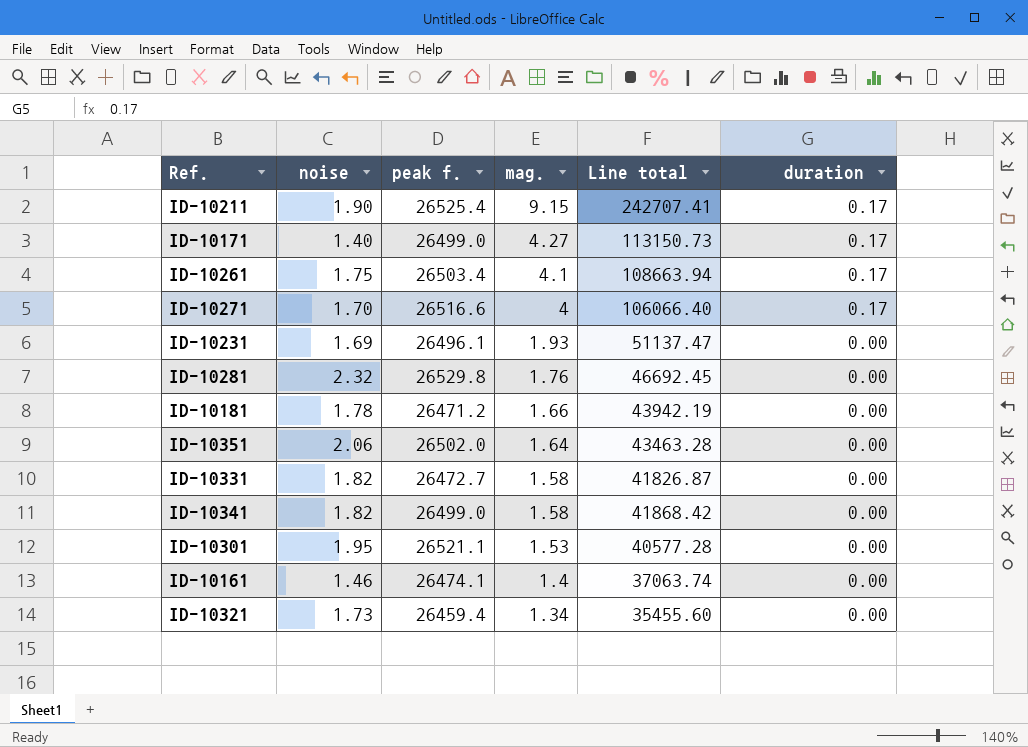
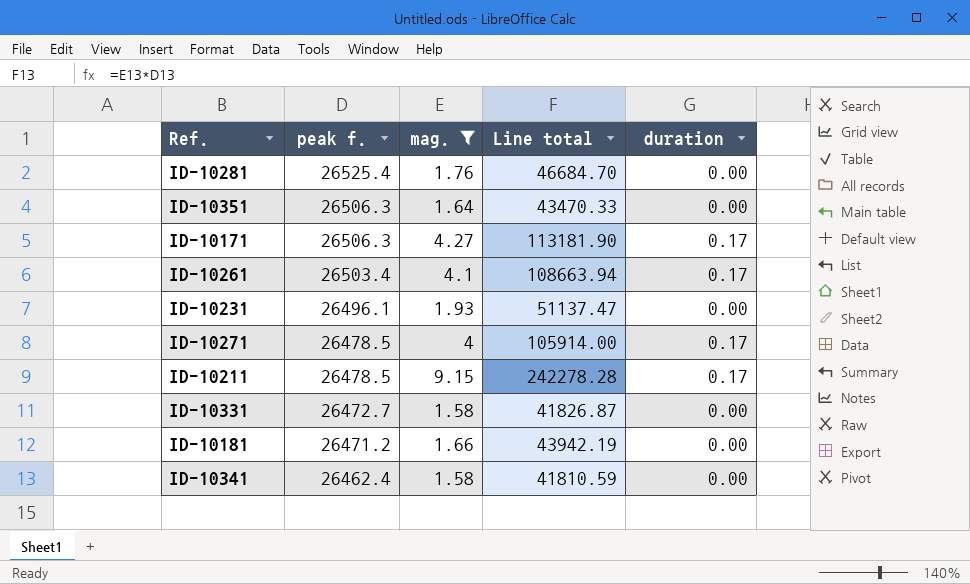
filter: none -> mag. >= 1.58
row order: mag. descending -> peak f. descending
column noise | position: 2 -> none
ID-10281 | peak f.: 26529.8 -> 26525.4
ID-10281 | Line total: 46692.45 -> 46684.70
ID-10351 | peak f.: 26502.0 -> 26506.3
ID-10351 | Line total: 43463.28 -> 43470.33
ID-10171 | peak f.: 26499.0 -> 26506.3
ID-10171 | Line total: 113150.73 -> 113181.90
ID-10271 | peak f.: 26516.6 -> 26478.5
ID-10271 | Line total: 106066.40 -> 105914.00
ID-10211 | peak f.: 26525.4 -> 26478.5
ID-10211 | Line total: 242707.41 -> 242278.28
ID-10341 | peak f.: 26499.0 -> 26462.4
ID-10341 | Line total: 41868.42 -> 41810.59

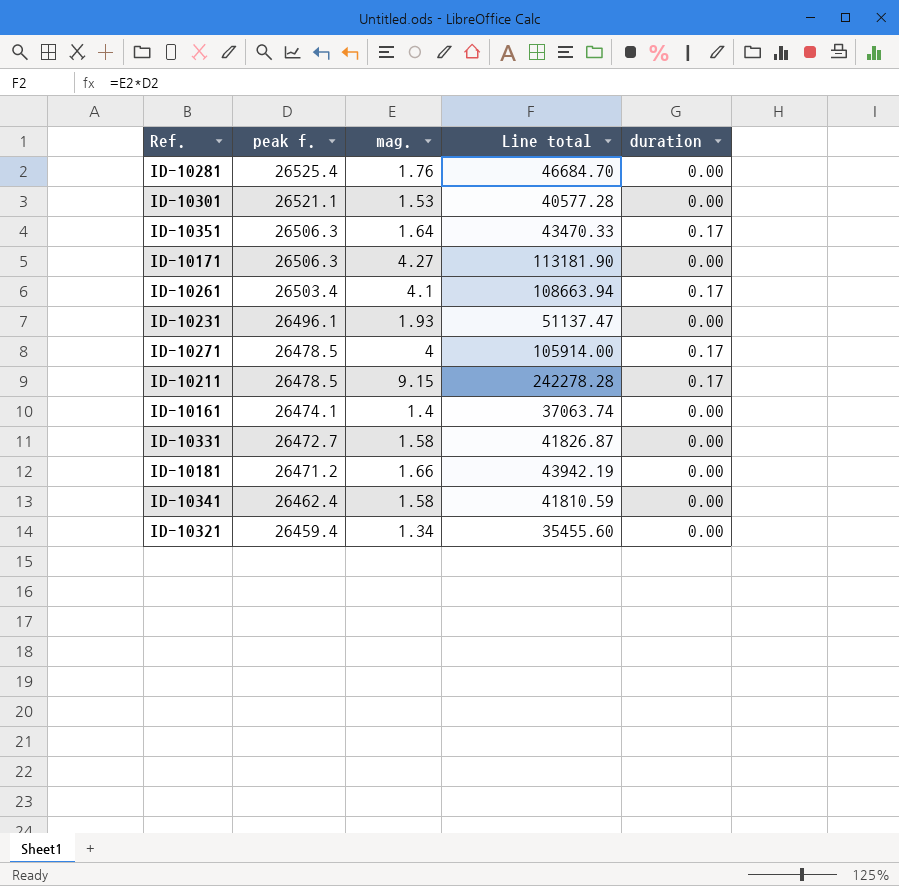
filter: mag. >= 1.58 -> none
ID-10351 | duration: 0.00 -> 0.17
ID-10171 | duration: 0.17 -> 0.00

